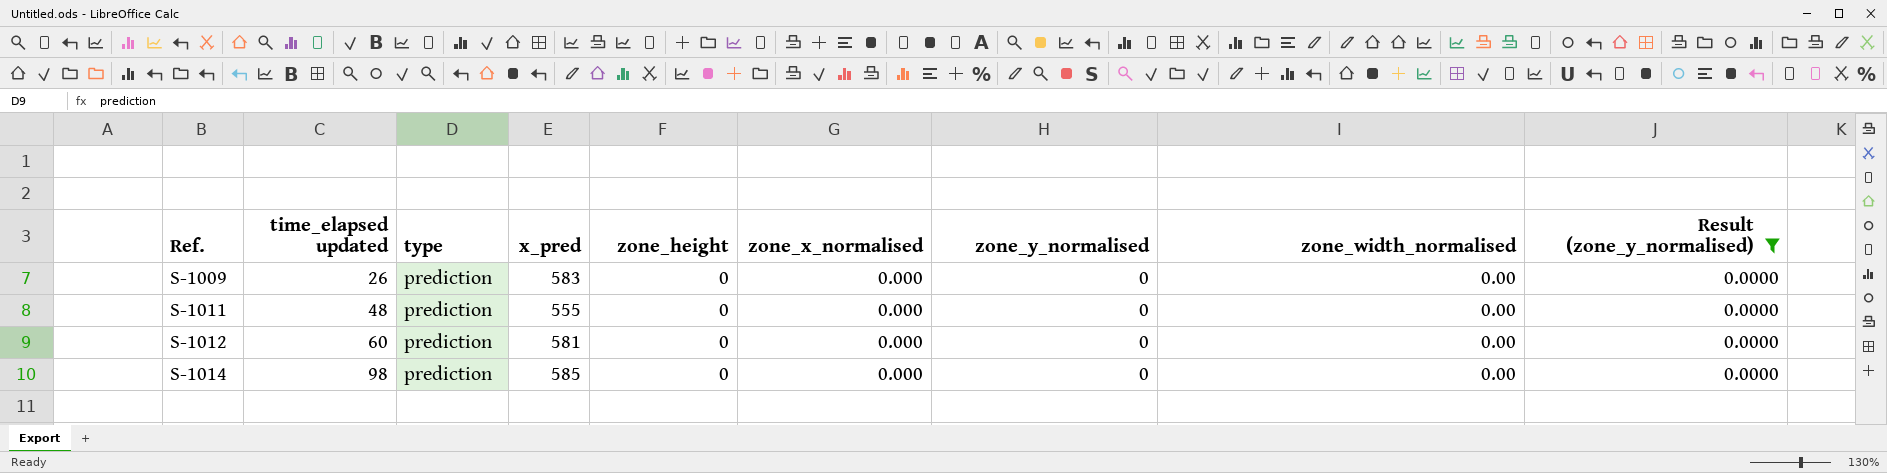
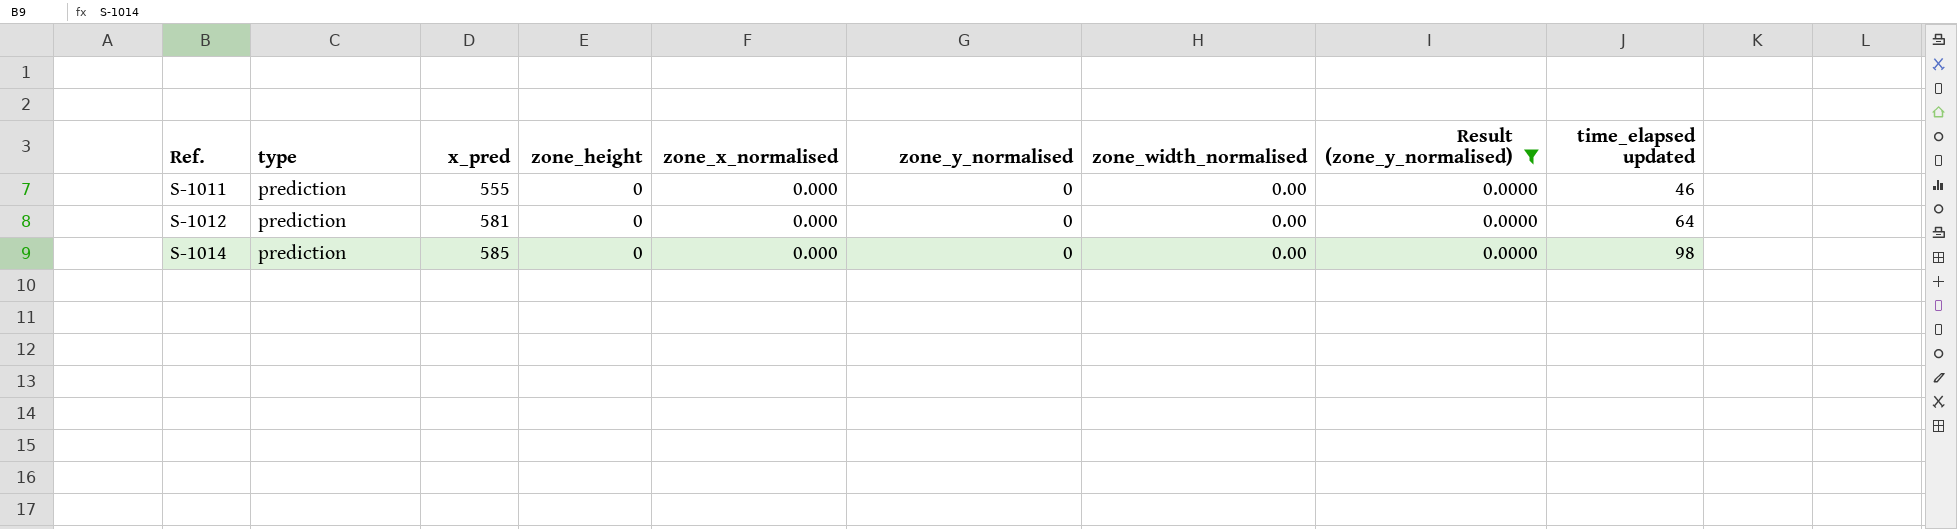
column time_elapsed updated | position: 2 -> 9
row S-1009: 26 | prediction | 583 | 0 | 0.000 | 0 | 0.00 | 0.0000 -> none
S-1011 | time_elapsed updated: 48 -> 46
S-1012 | time_elapsed updated: 60 -> 64

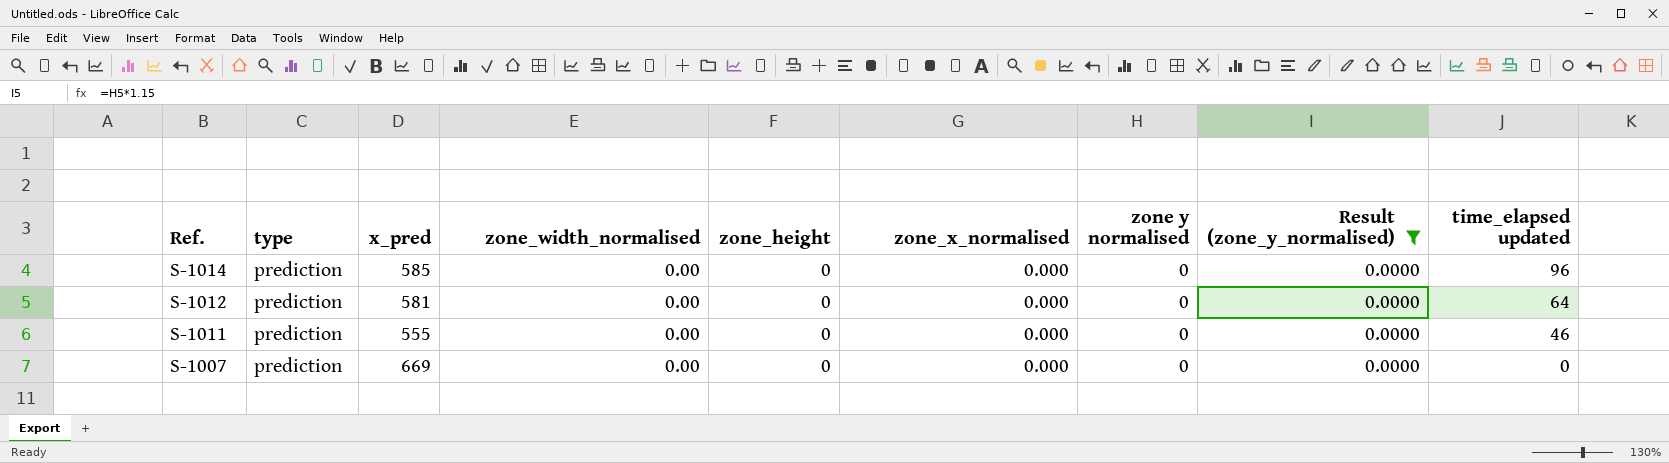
row order: Ref. ascending -> Ref. descending
column zone_width_normalised | position: 7 -> 4
column name: zone_y_normalised -> zone y normalised
S-1014 | time_elapsed updated: 98 -> 96
row S-1007: none -> prediction | 669 | 0.00 | 0 | 0.000 | 0 | 0.0000 | 0

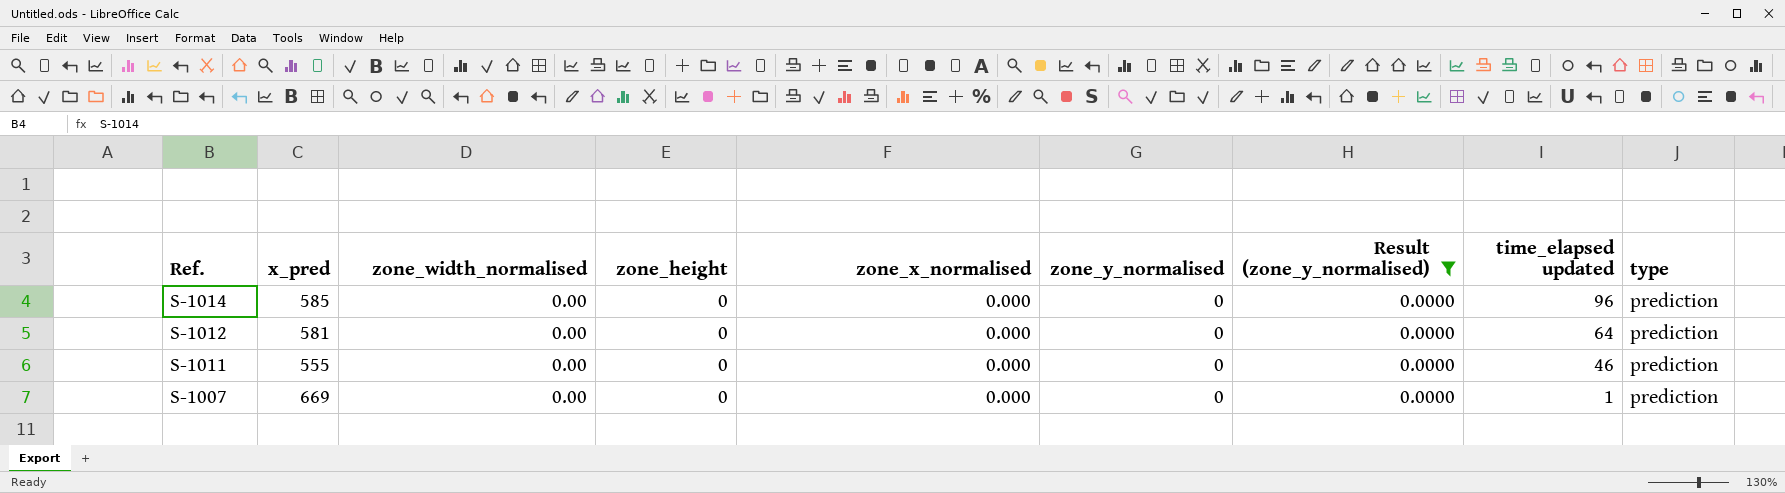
column name: zone y normalised -> zone_y_normalised
column type | position: 2 -> 9
S-1007 | time_elapsed updated: 0 -> 1

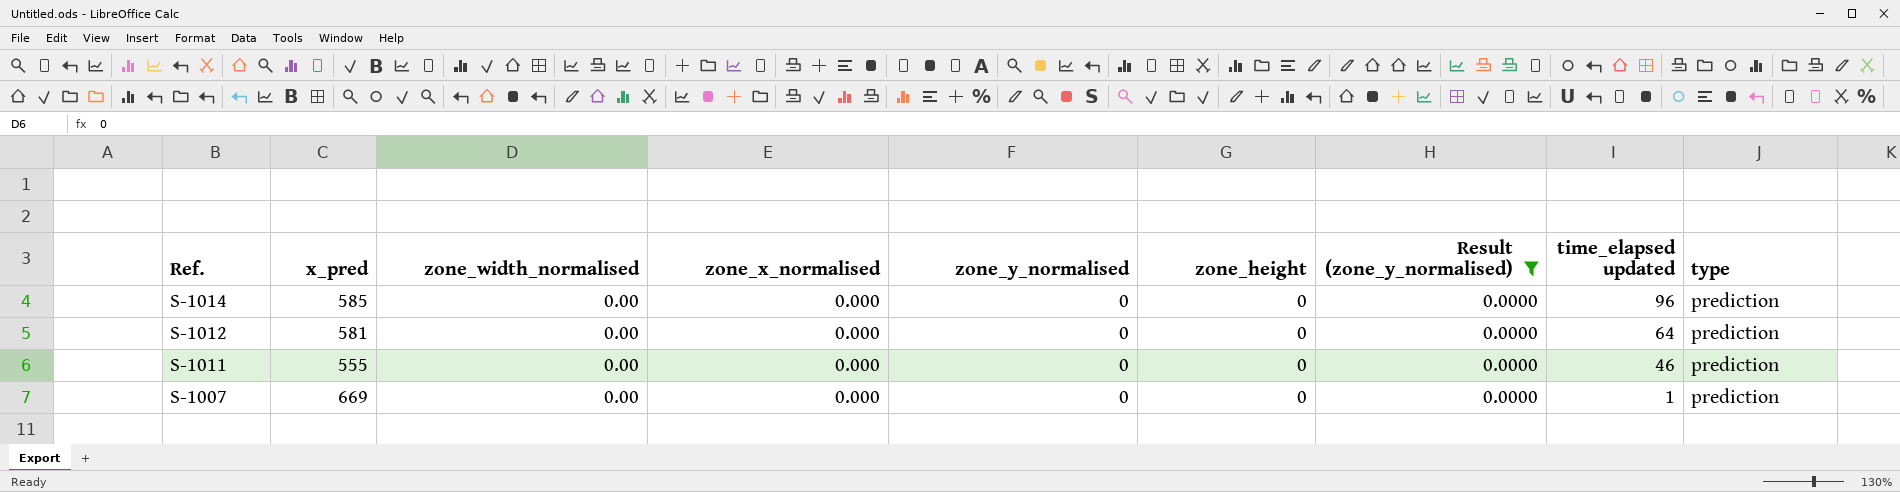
column zone_height | position: 4 -> 6

